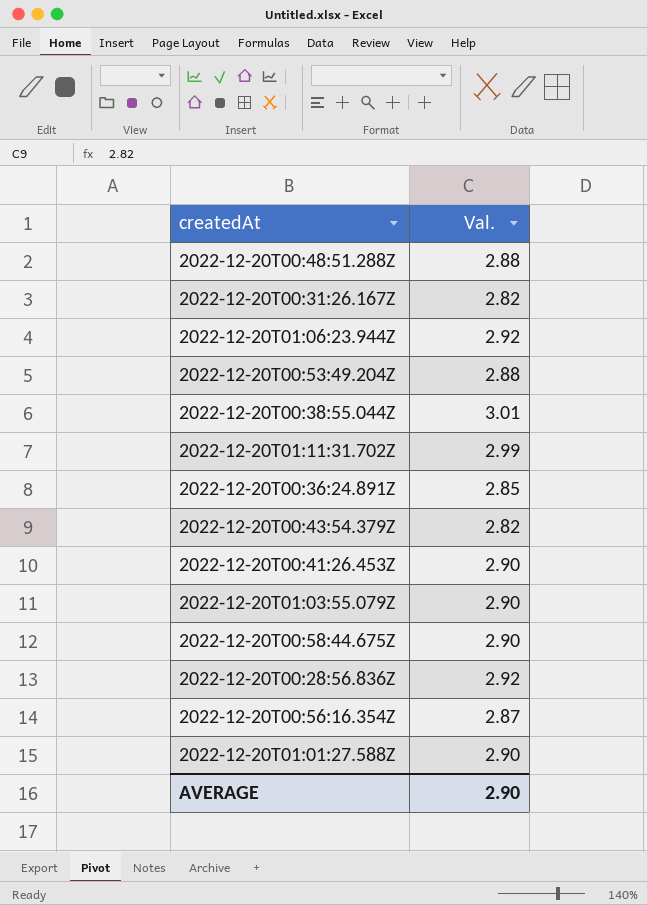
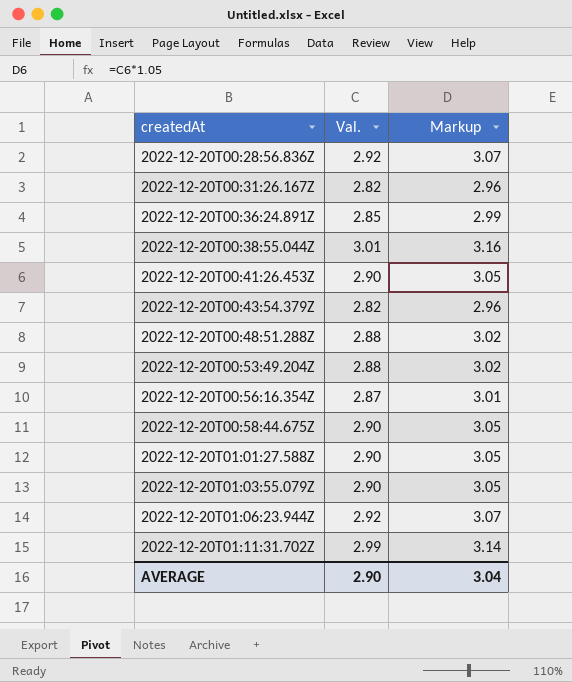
row order: none -> createdAt ascending
column Markup | formula: none -> [Val.] * 1.05

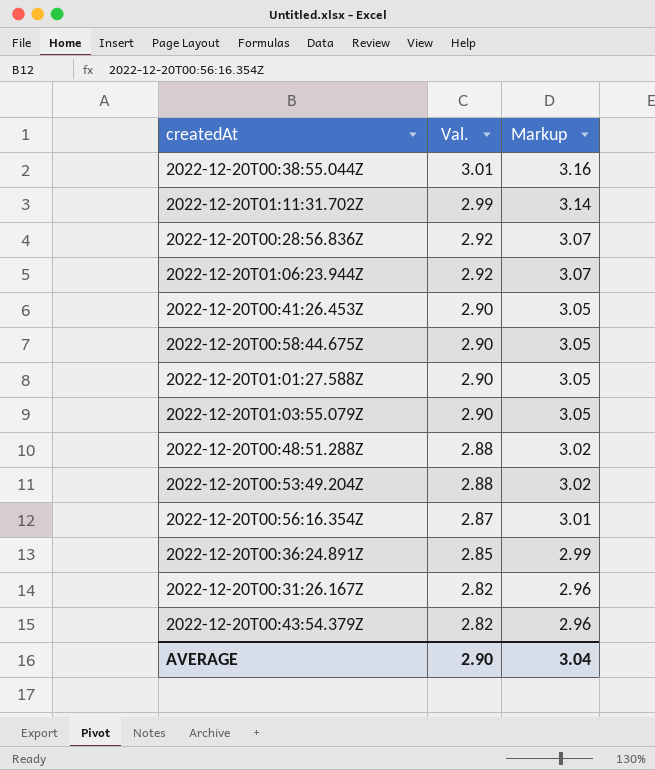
row order: createdAt ascending -> Val. descending

